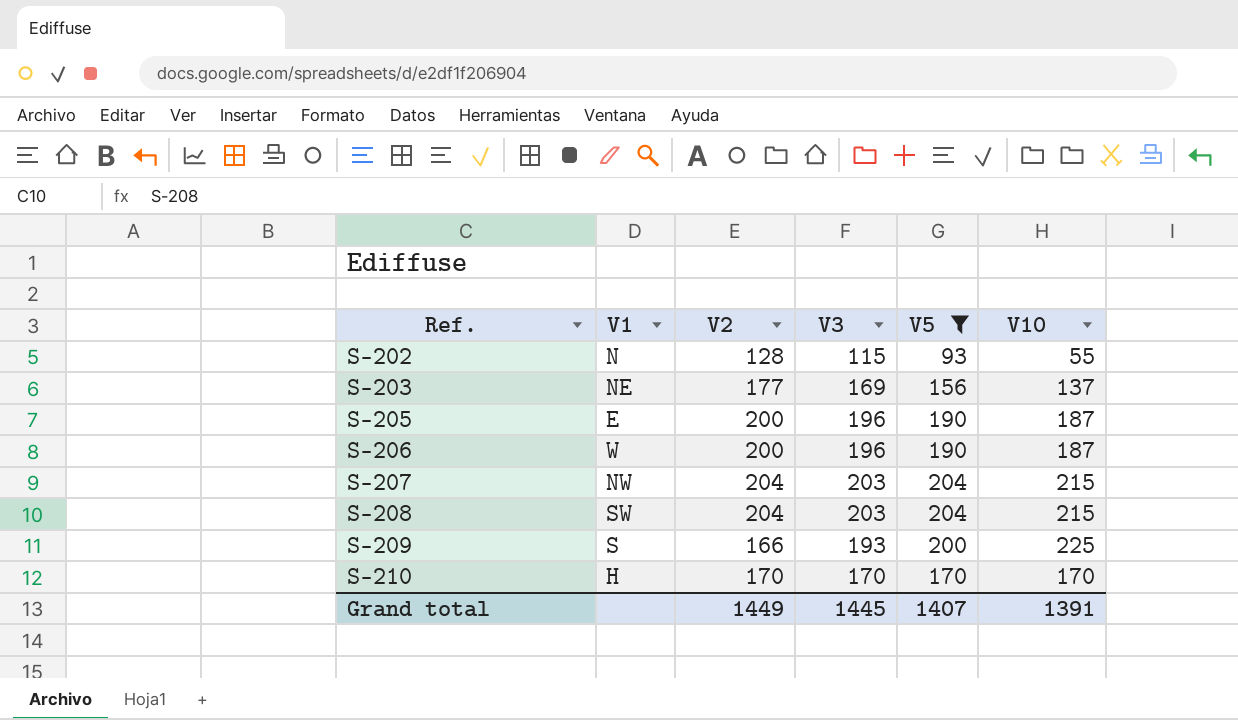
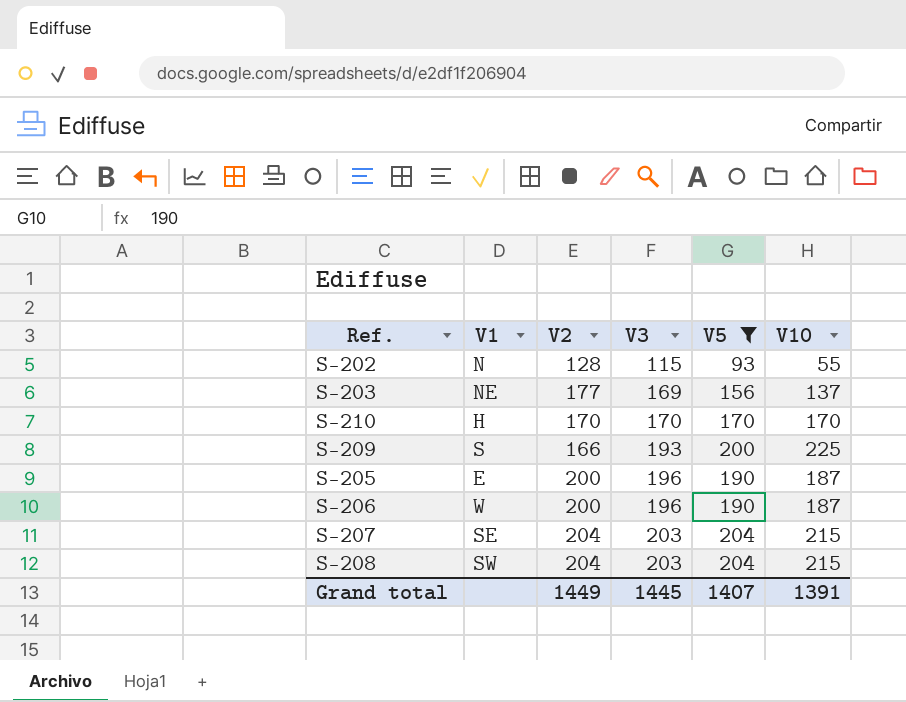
row order: Ref. ascending -> V3 ascending
S-207 | V1: NW -> SE

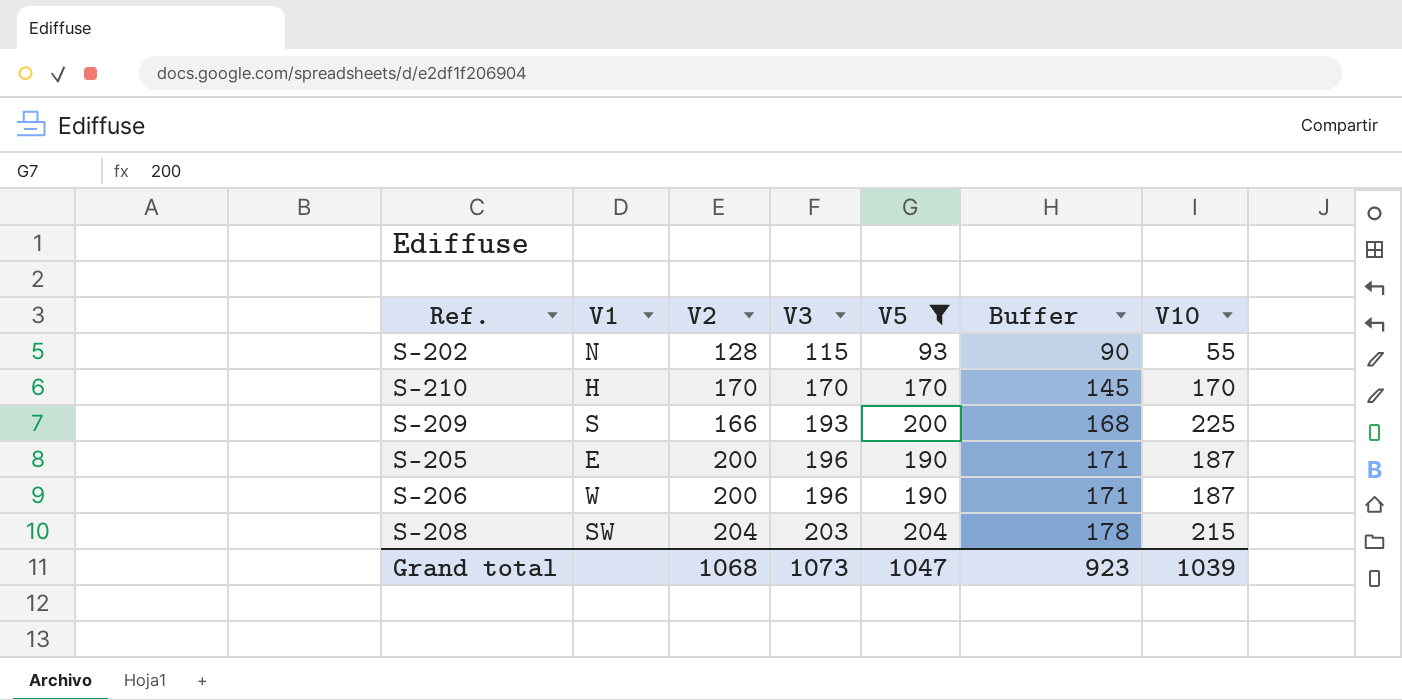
column Buffer | formula: none -> [V3] - 25
row S-203: NE | 177 | 169 | 156 | 137 -> none
row S-207: SE | 204 | 203 | 204 | 215 -> none
Grand total | V2: 1449 -> 1068
Grand total | V3: 1445 -> 1073
Grand total | V5: 1407 -> 1047
Grand total | V10: 1391 -> 1039

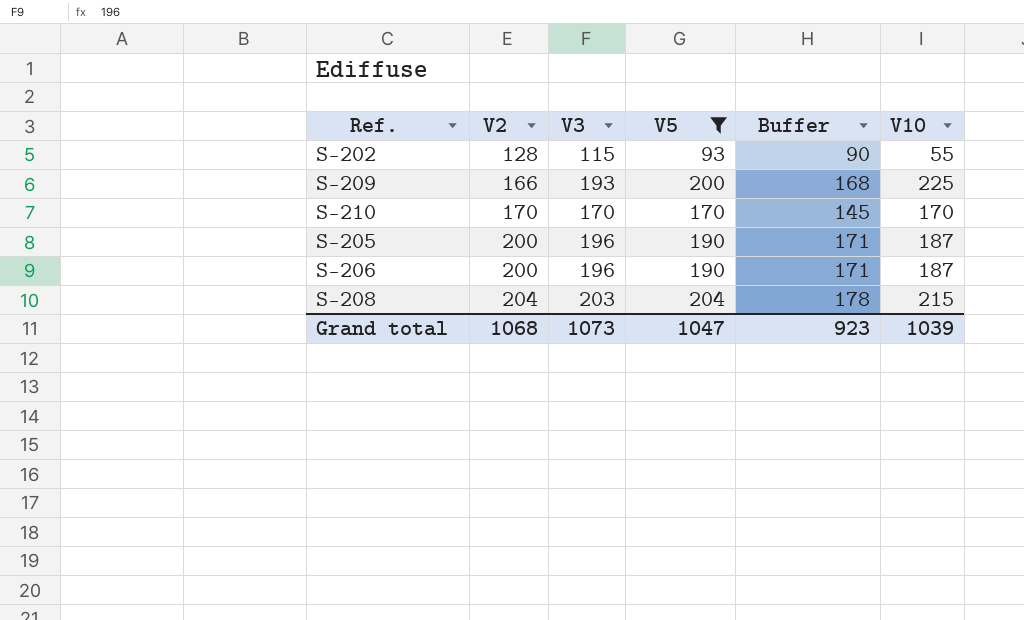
row order: V3 ascending -> V2 ascending
column V1 | position: 2 -> none

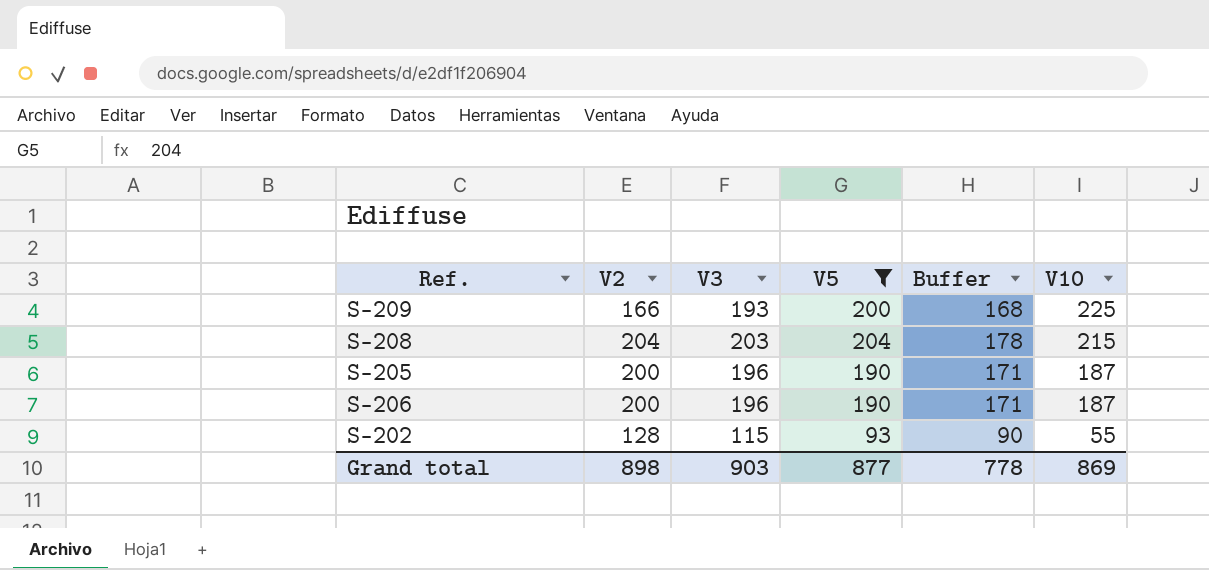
row order: V2 ascending -> V10 descending
row S-210: 170 | 170 | 170 | 145 | 170 -> none
Grand total | V2: 1068 -> 898
Grand total | V3: 1073 -> 903
Grand total | V5: 1047 -> 877
Grand total | Buffer: 923 -> 778
Grand total | V10: 1039 -> 869

